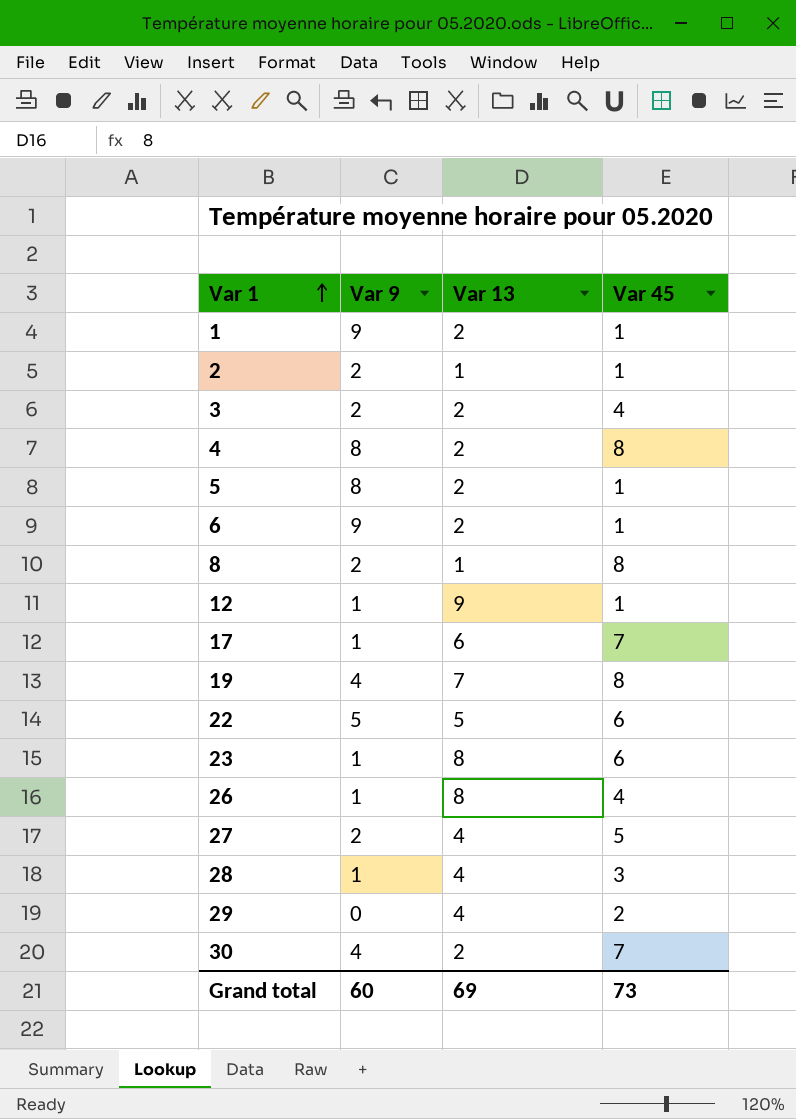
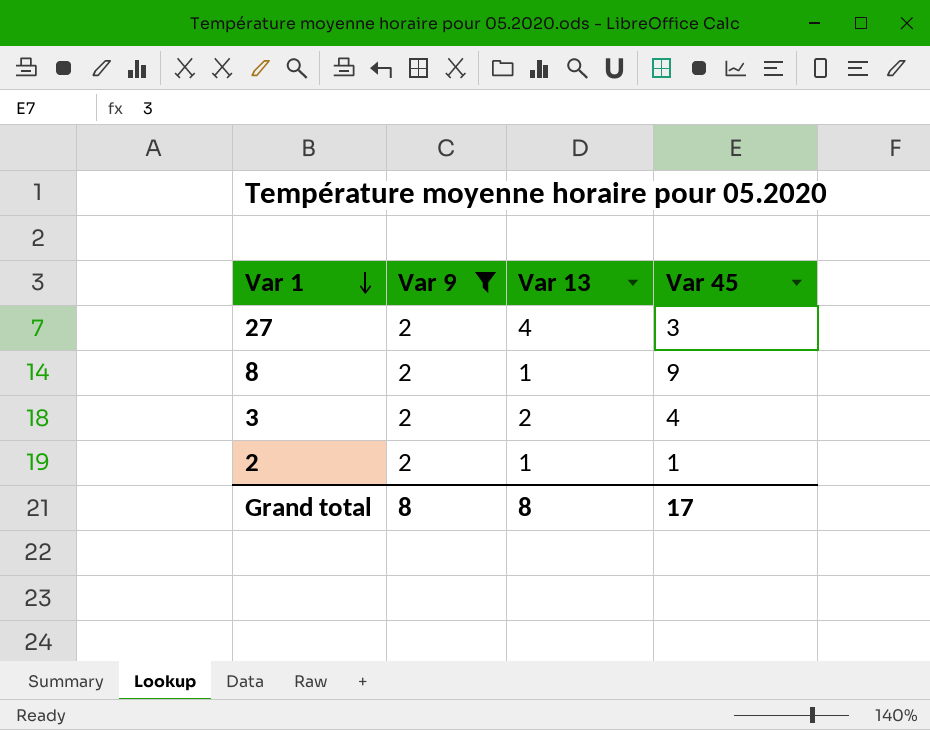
filter: none -> Var 9 = 2
row order: Var 1 ascending -> Var 1 descending
27 | Var 45: 5 -> 3
8 | Var 45: 8 -> 9
Grand total | Var 9: 60 -> 8
Grand total | Var 13: 69 -> 8
Grand total | Var 45: 73 -> 17

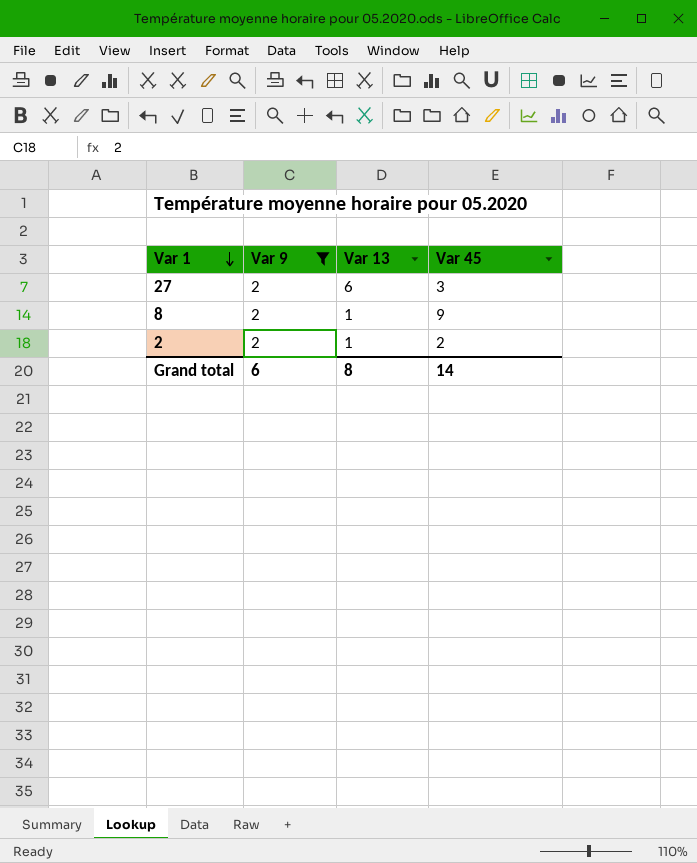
row 3: 2 | 2 | 4 -> none
27 | Var 13: 4 -> 6
2 | Var 45: 1 -> 2
Grand total | Var 9: 8 -> 6
Grand total | Var 45: 17 -> 14

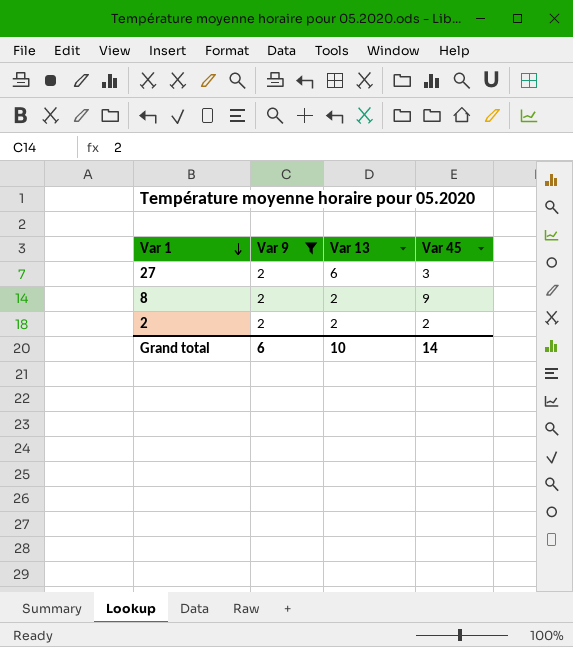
8 | Var 13: 1 -> 2
2 | Var 13: 1 -> 2
Grand total | Var 13: 8 -> 10

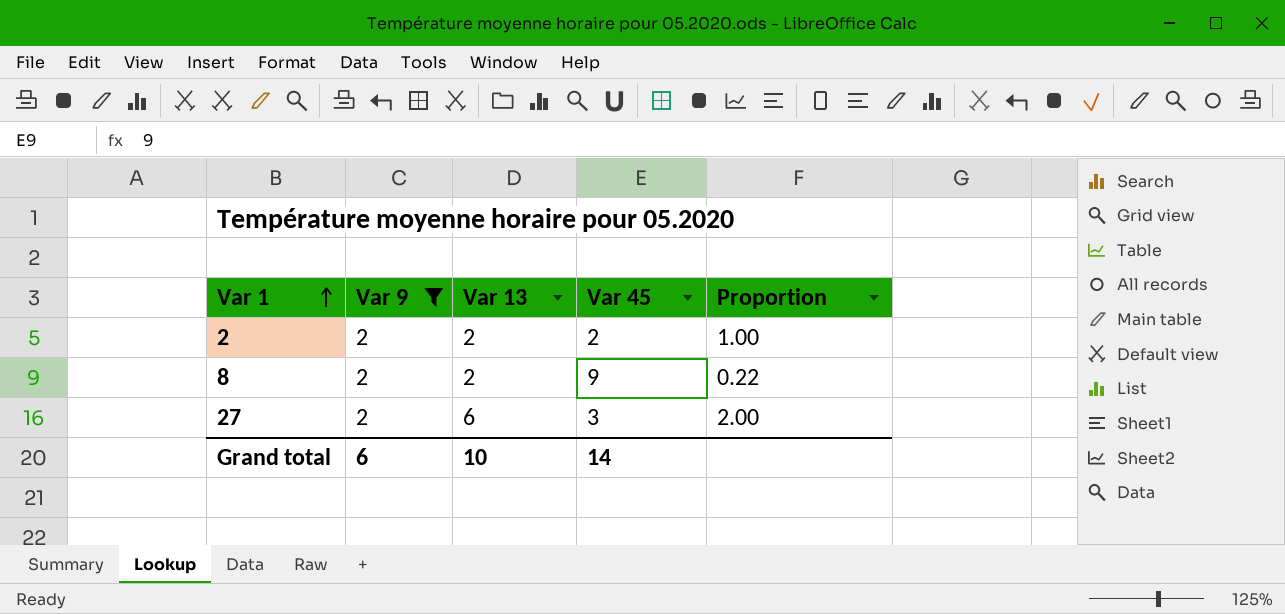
row order: Var 1 descending -> Var 1 ascending
column Proportion | formula: none -> [Var 13] / [Var 45]

